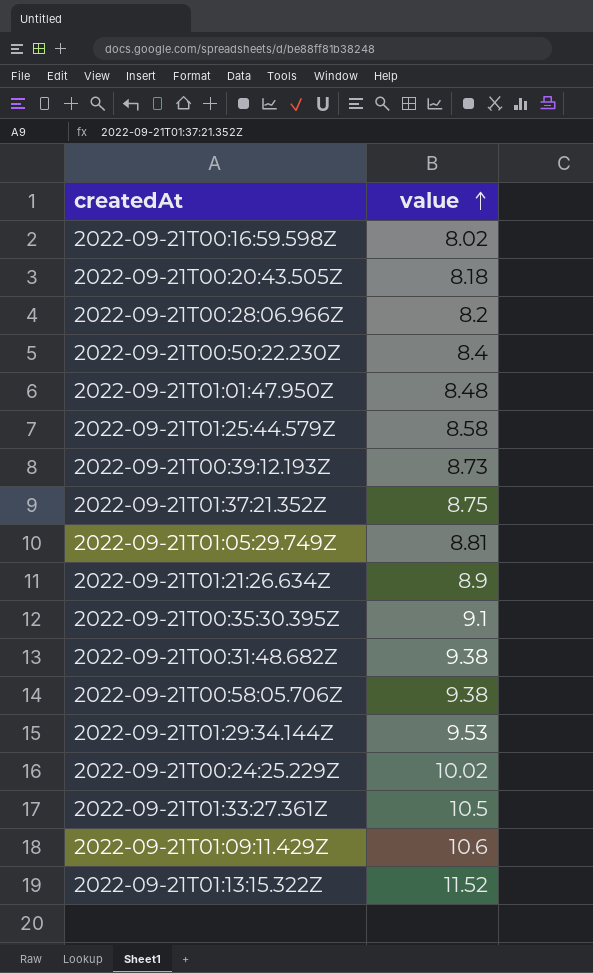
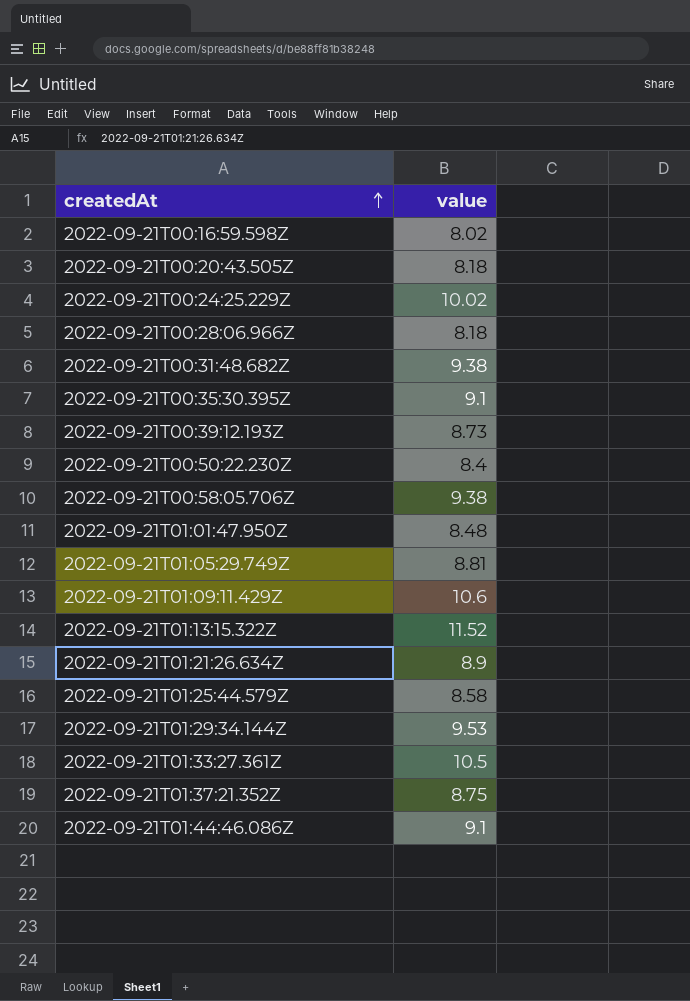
row order: value ascending -> createdAt ascending
2022-09-21T00:28:06.966Z | value: 8.2 -> 8.18
row 2022-09-21T01:44:46.086Z: none -> 9.1

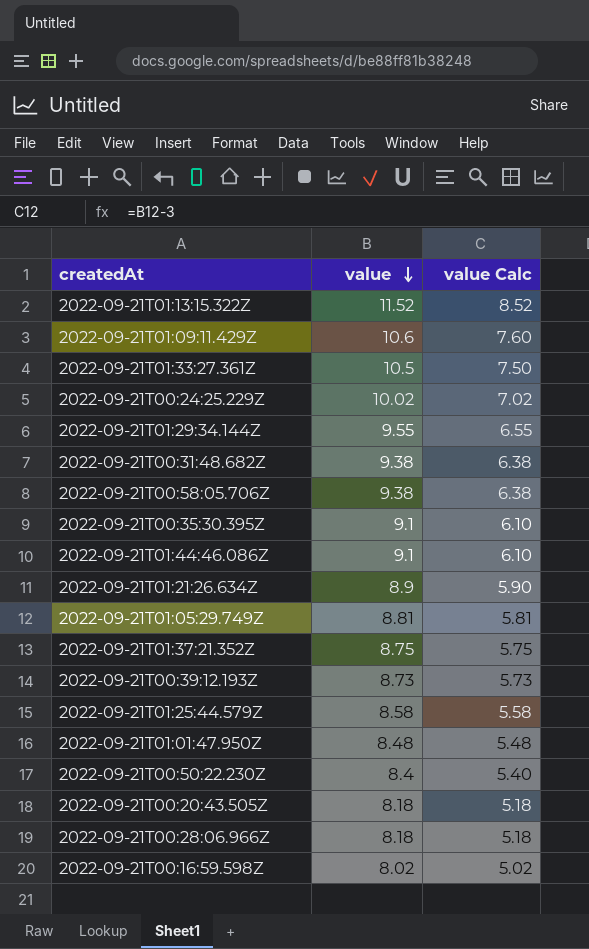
row order: createdAt ascending -> value descending
column value Calc | formula: none -> [value] - 3
2022-09-21T01:29:34.144Z | value: 9.53 -> 9.55

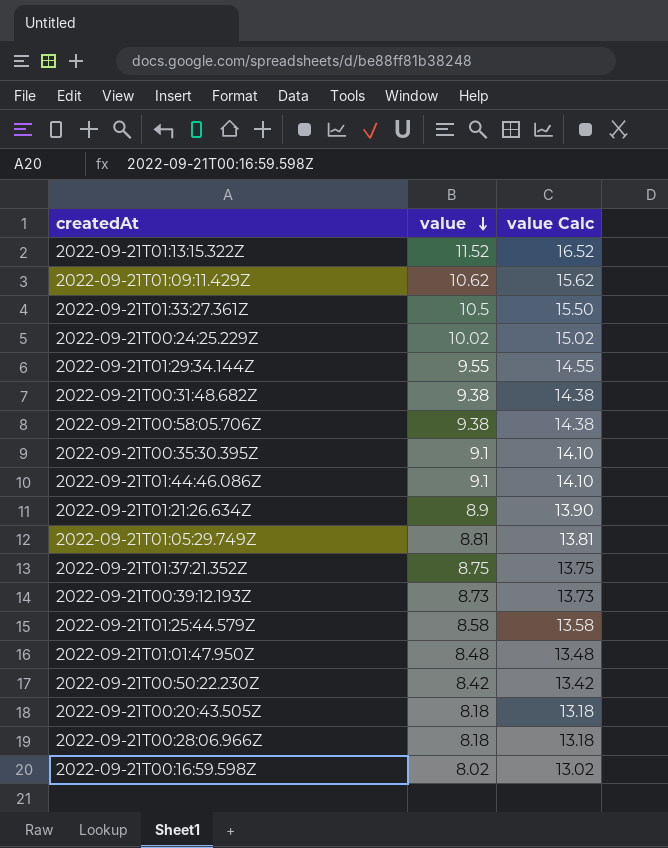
column value Calc | formula: [value] - 3 -> [value] + 5
2022-09-21T01:09:11.429Z | value: 10.6 -> 10.62
2022-09-21T00:50:22.230Z | value: 8.4 -> 8.42

